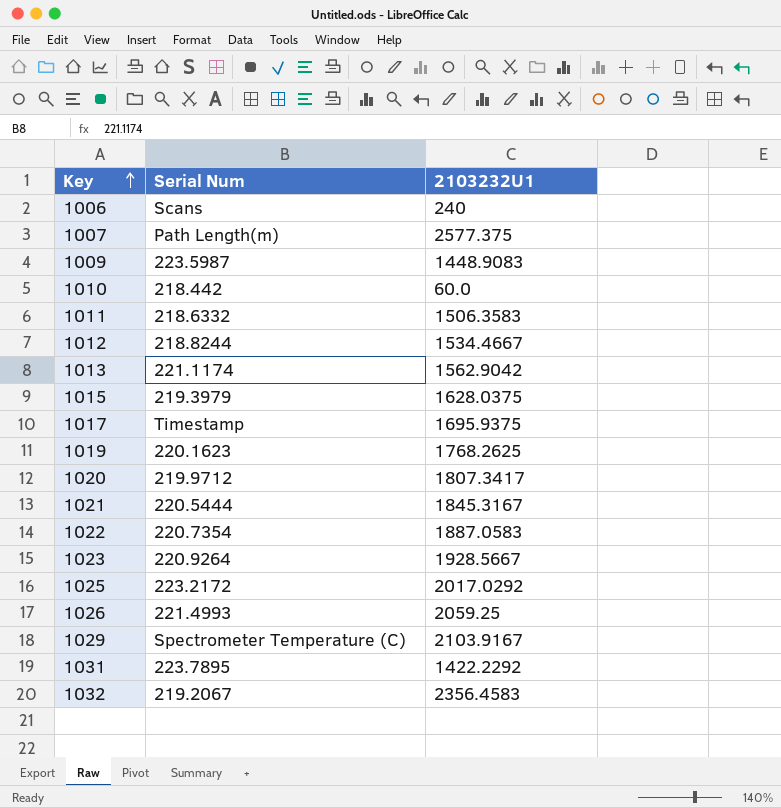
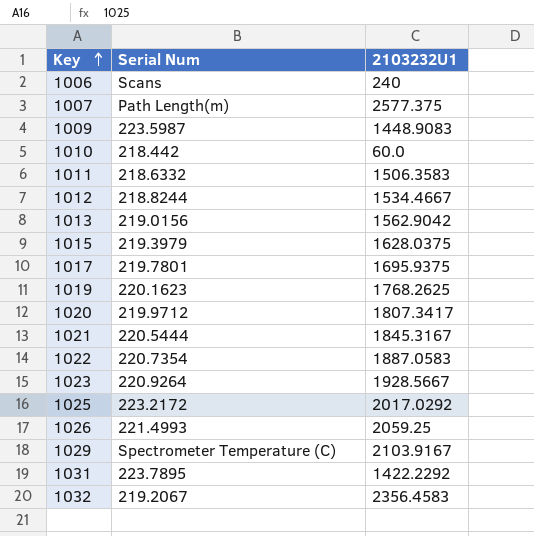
1013 | Serial Num: 221.1174 -> 219.0156
1017 | Serial Num: Timestamp -> 219.7801

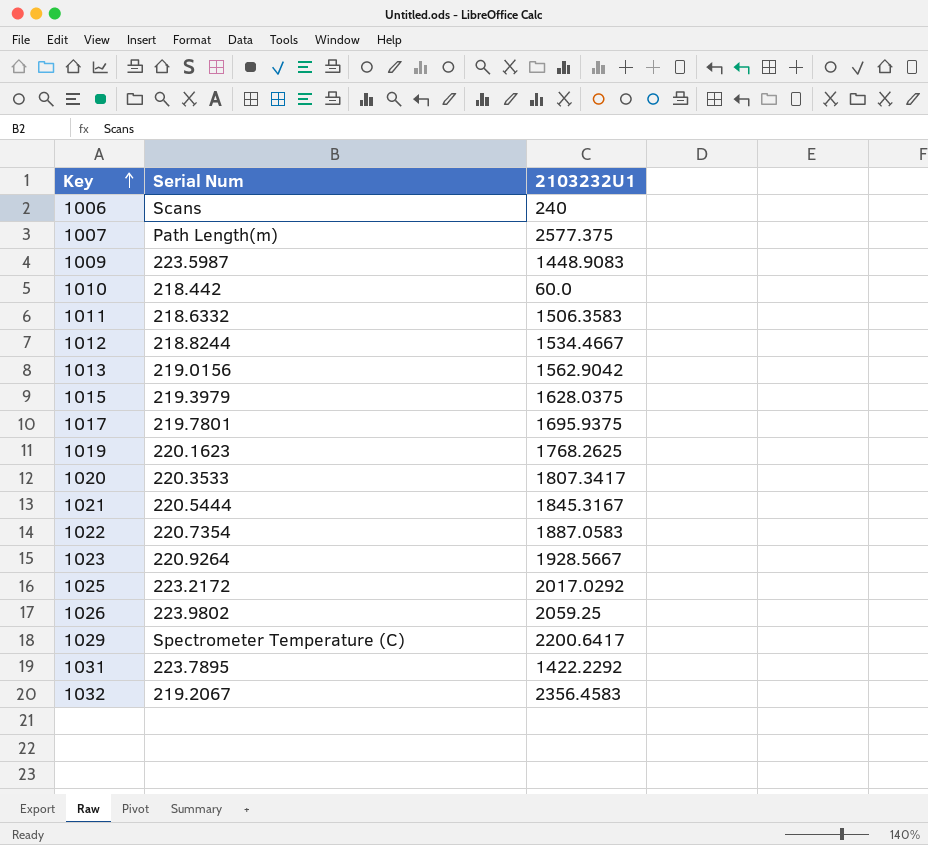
1020 | Serial Num: 219.9712 -> 220.3533
1026 | Serial Num: 221.4993 -> 223.9802
1029 | 2103232U1: 2103.9167 -> 2200.6417

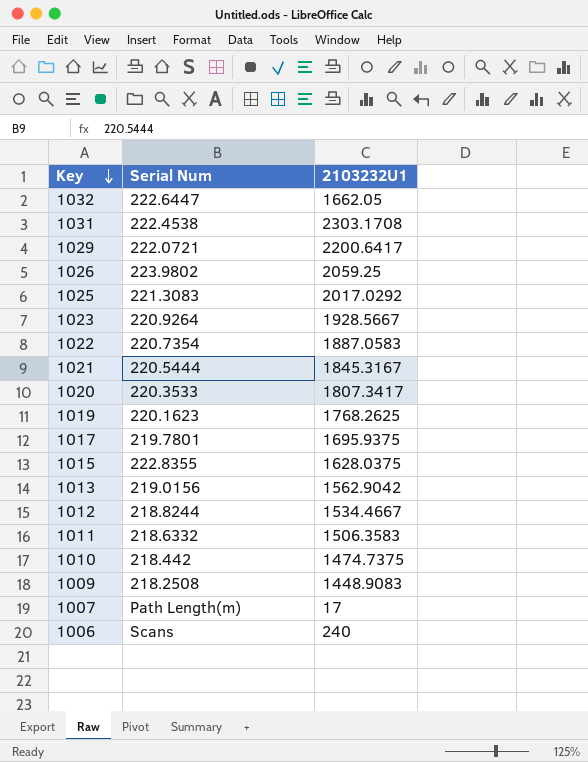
row order: Key ascending -> Key descending
1032 | Serial Num: 219.2067 -> 222.6447
1032 | 2103232U1: 2356.4583 -> 1662.05
1031 | Serial Num: 223.7895 -> 222.4538
1031 | 2103232U1: 1422.2292 -> 2303.1708
1029 | Serial Num: Spectrometer Temperature (C) -> 222.0721
1025 | Serial Num: 223.2172 -> 221.3083
1015 | Serial Num: 219.3979 -> 222.8355
1010 | 2103232U1: 60.0 -> 1474.7375
1009 | Serial Num: 223.5987 -> 218.2508
1007 | 2103232U1: 2577.375 -> 17

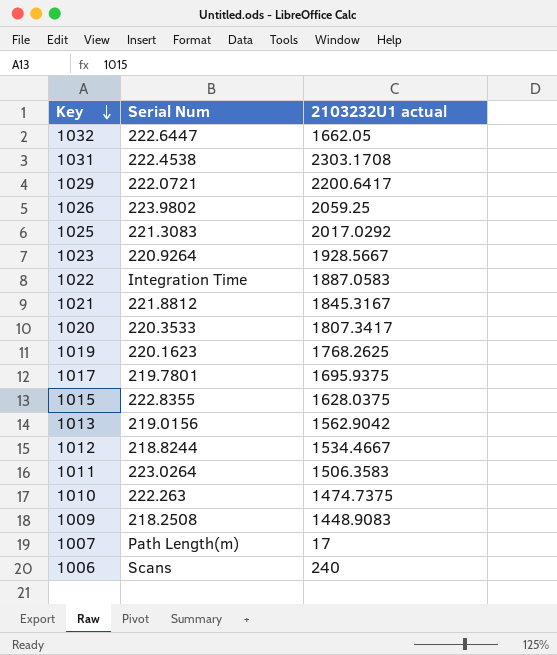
column name: 2103232U1 -> 2103232U1 actual
1022 | Serial Num: 220.7354 -> Integration Time
1021 | Serial Num: 220.5444 -> 221.8812
1011 | Serial Num: 218.6332 -> 223.0264
1010 | Serial Num: 218.442 -> 222.263

